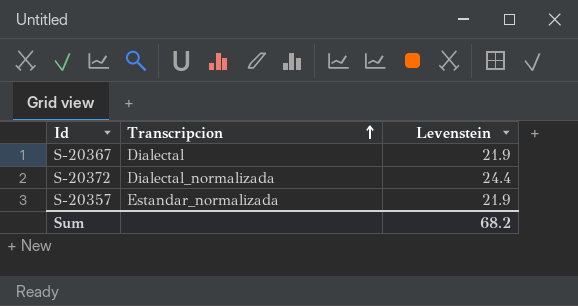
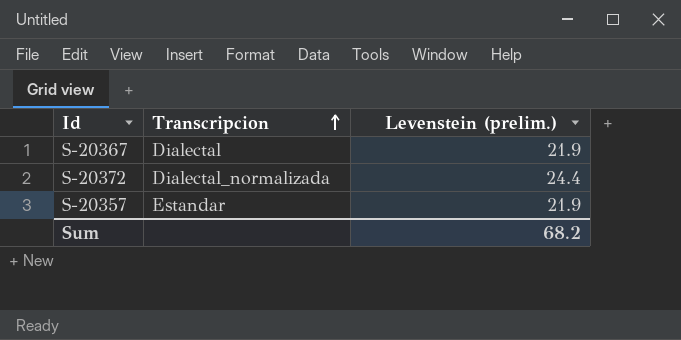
column name: Levenstein -> Levenstein (prelim.)
S-20357 | Transcripcion: Estandar_normalizada -> Estandar

